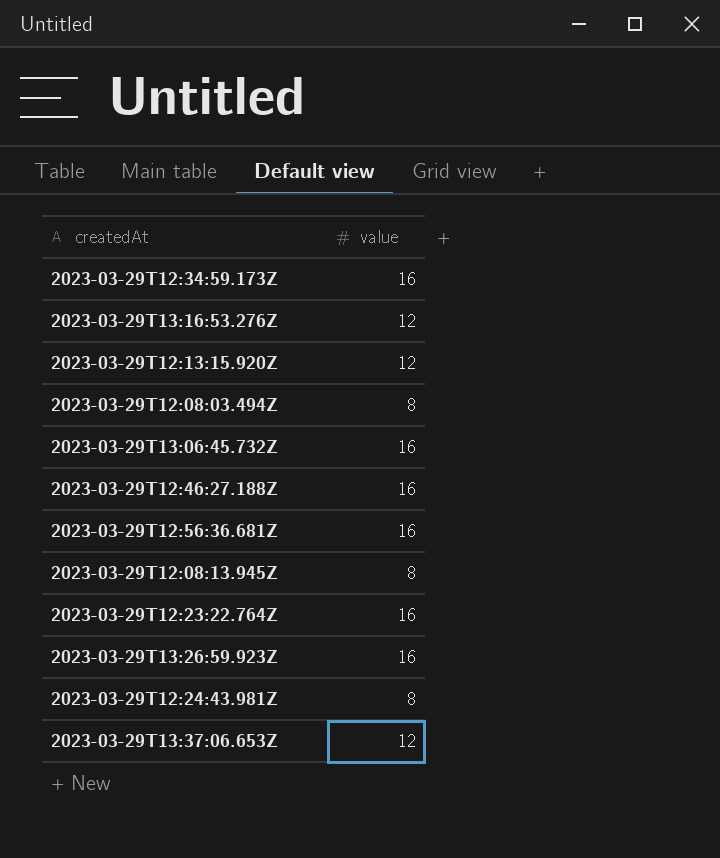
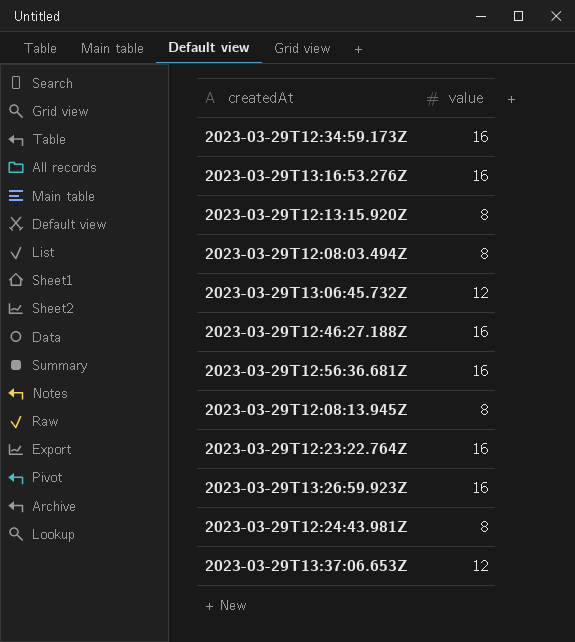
2023-03-29T13:16:53.276Z | value: 12 -> 16
2023-03-29T12:13:15.920Z | value: 12 -> 8
2023-03-29T13:06:45.732Z | value: 16 -> 12

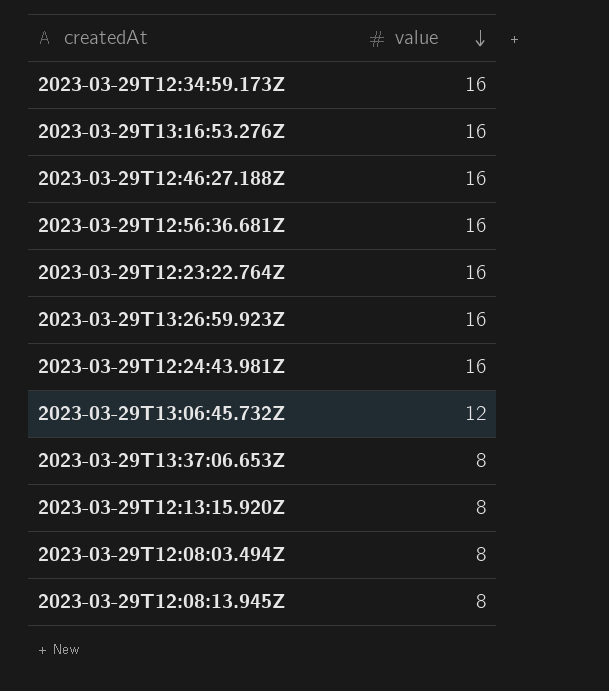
row order: none -> value descending
2023-03-29T12:24:43.981Z | value: 8 -> 16
2023-03-29T13:37:06.653Z | value: 12 -> 8

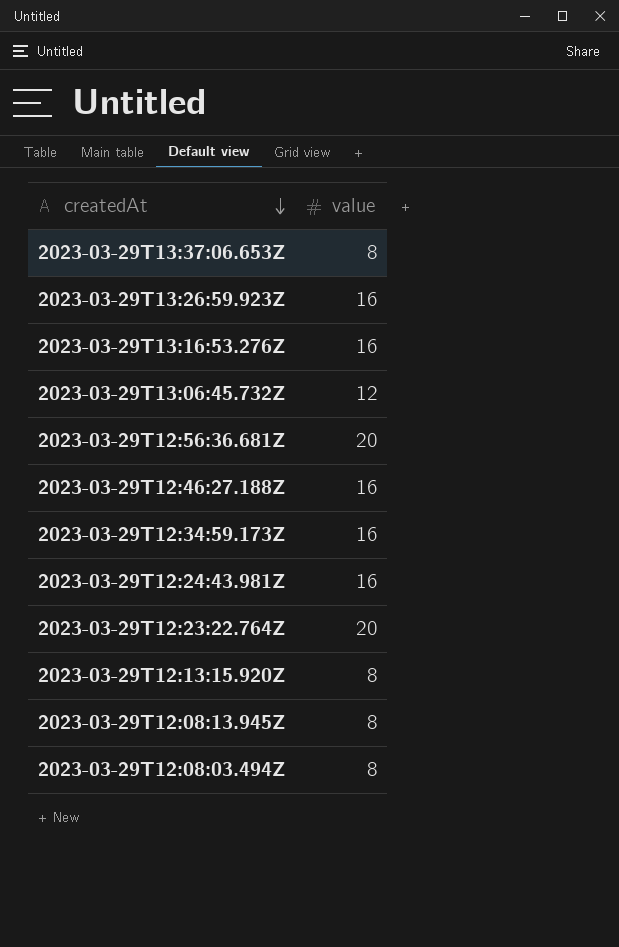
row order: value descending -> createdAt descending
2023-03-29T12:56:36.681Z | value: 16 -> 20
2023-03-29T12:23:22.764Z | value: 16 -> 20

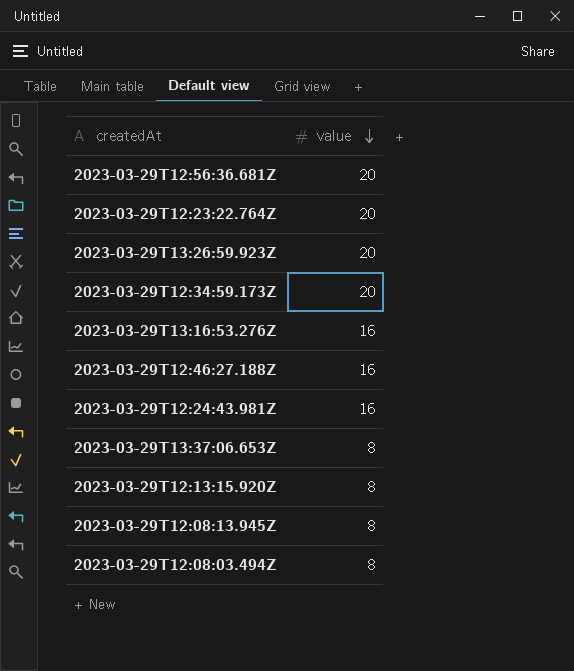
row order: createdAt descending -> value descending
row 2023-03-29T13:06:45.732Z: 12 -> none
2023-03-29T13:26:59.923Z | value: 16 -> 20
2023-03-29T12:34:59.173Z | value: 16 -> 20

